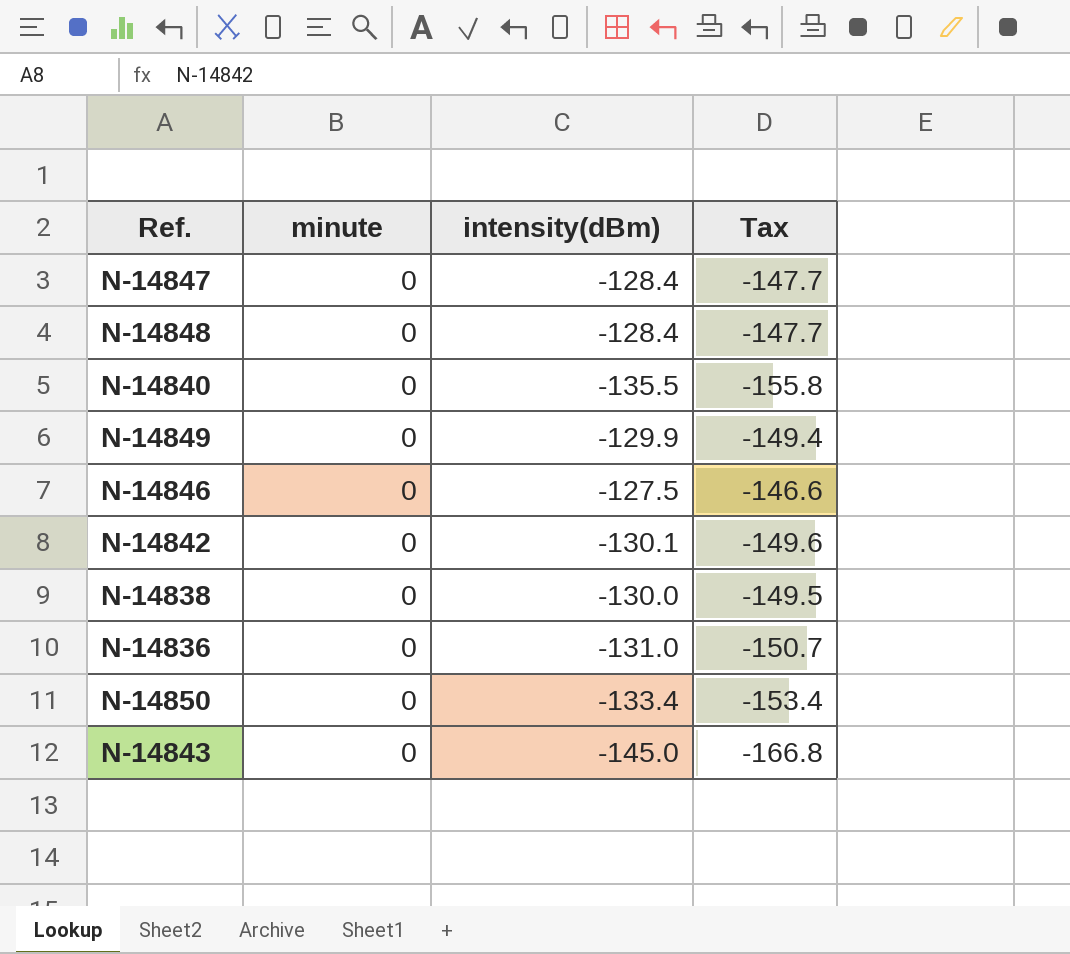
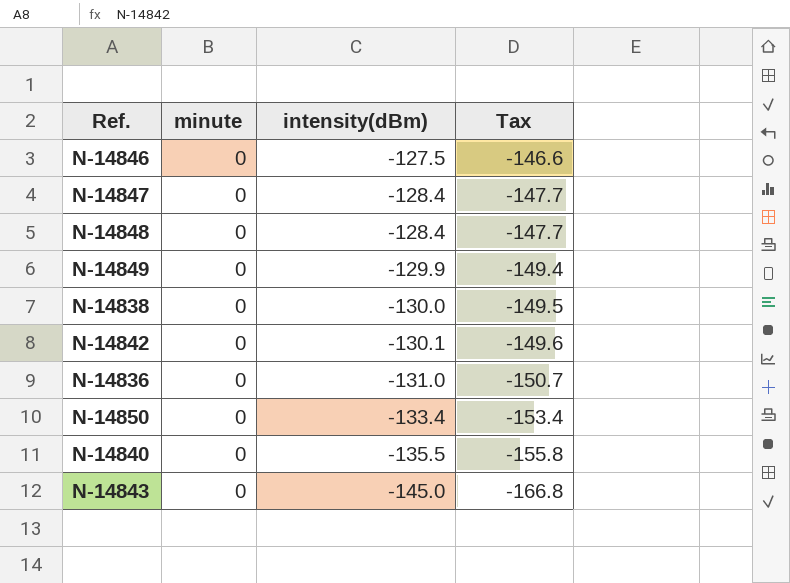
row order: none -> intensity(dBm) descending

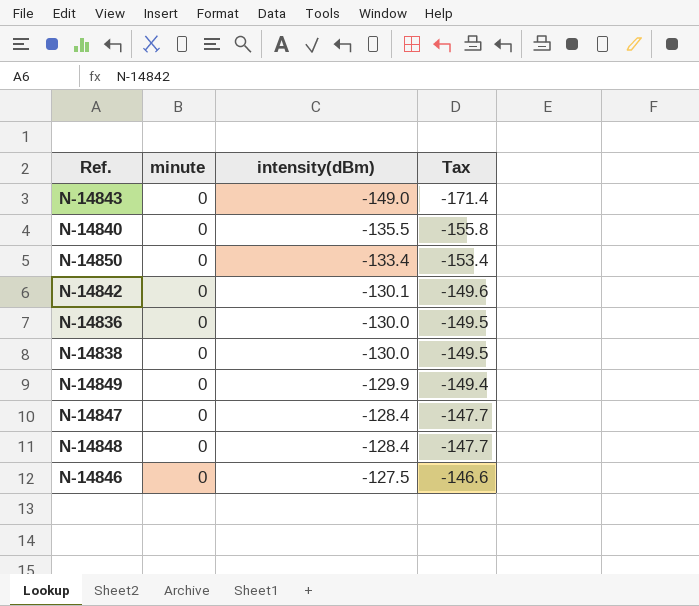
row order: intensity(dBm) descending -> intensity(dBm) ascending
N-14843 | intensity(dBm): -145.0 -> -149.0
N-14843 | Tax: -166.8 -> -171.4
N-14836 | intensity(dBm): -131.0 -> -130.0
N-14836 | Tax: -150.7 -> -149.5

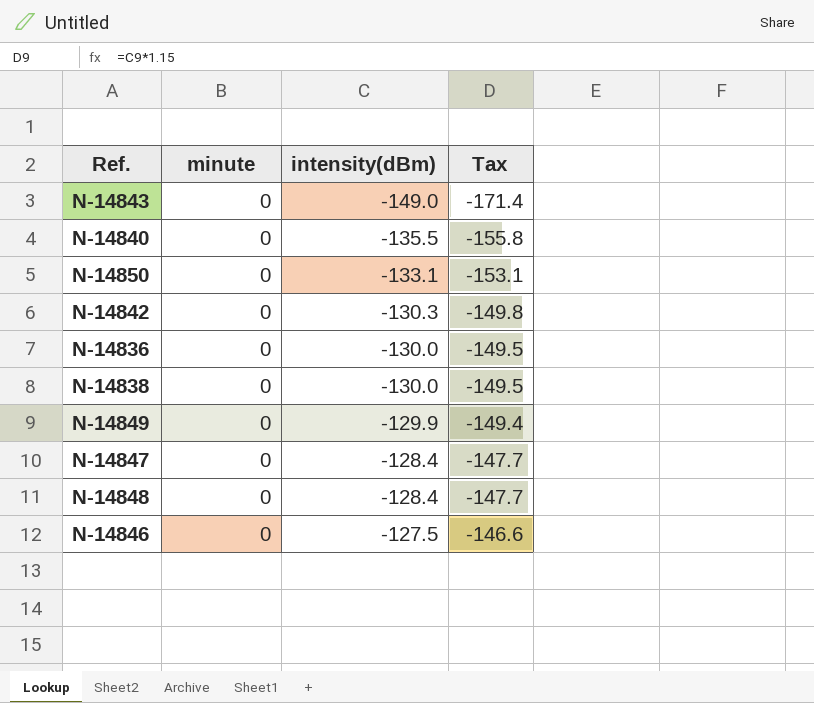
N-14850 | intensity(dBm): -133.4 -> -133.1
N-14850 | Tax: -153.4 -> -153.1
N-14842 | intensity(dBm): -130.1 -> -130.3
N-14842 | Tax: -149.6 -> -149.8

